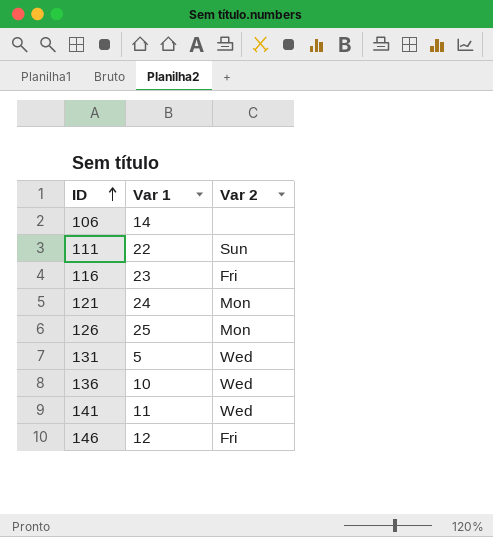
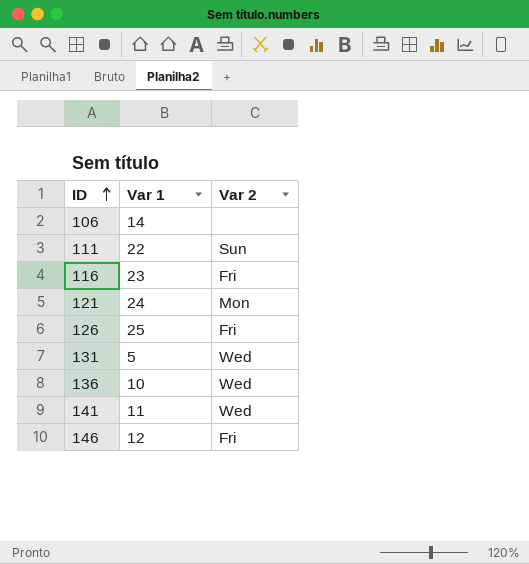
126 | Var 2: Mon -> Fri

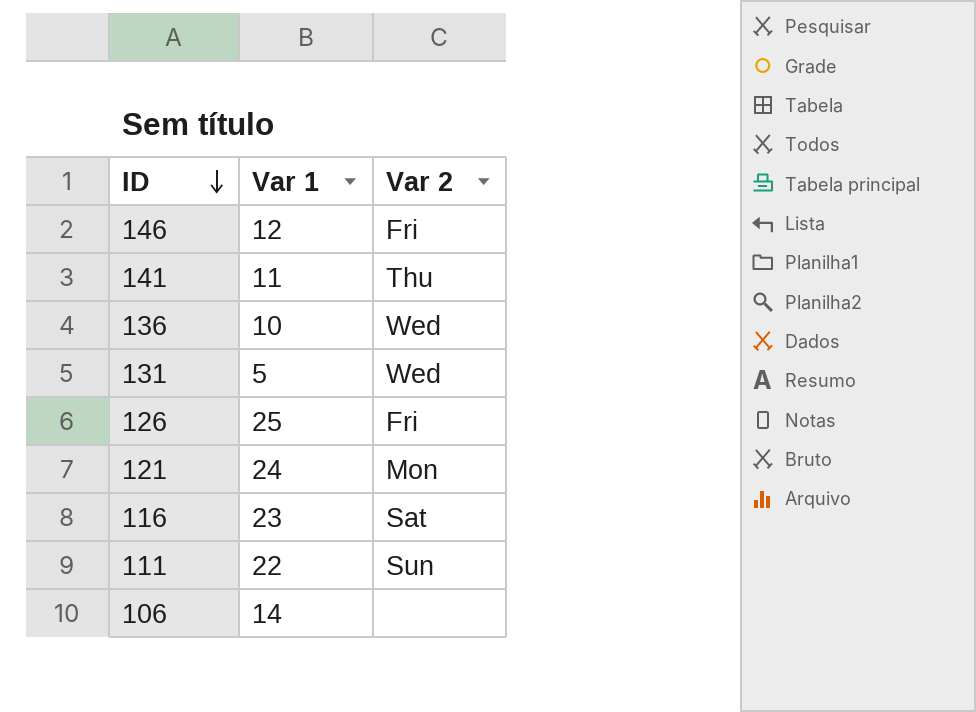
row order: ID ascending -> ID descending
141 | Var 2: Wed -> Thu
116 | Var 2: Fri -> Sat

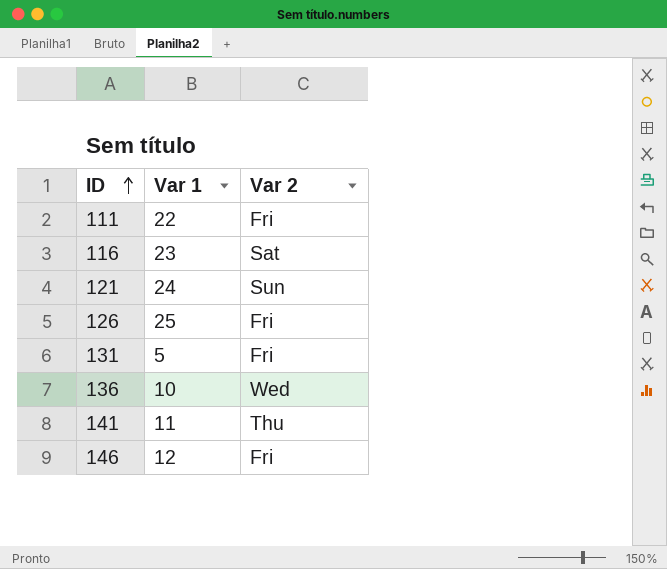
row order: ID descending -> ID ascending
row 106: 14 | none -> none
111 | Var 2: Sun -> Fri
121 | Var 2: Mon -> Sun
131 | Var 2: Wed -> Fri

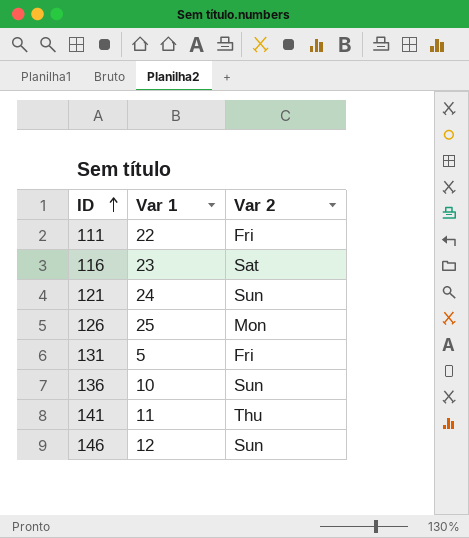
126 | Var 2: Fri -> Mon
136 | Var 2: Wed -> Sun
146 | Var 2: Fri -> Sun

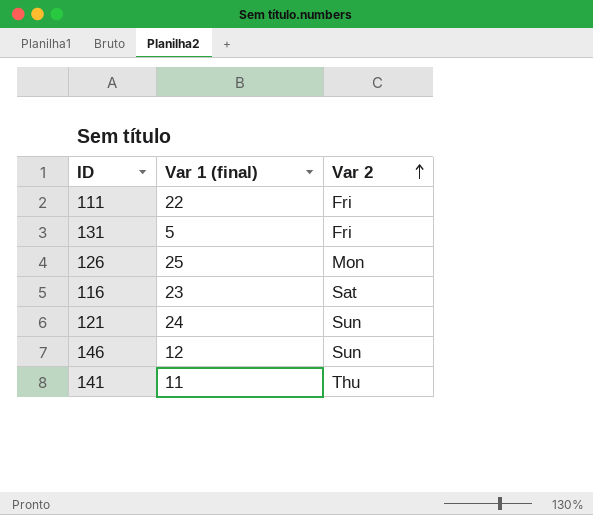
row order: ID ascending -> Var 2 ascending
column name: Var 1 -> Var 1 (final)
row 136: 10 | Sun -> none

